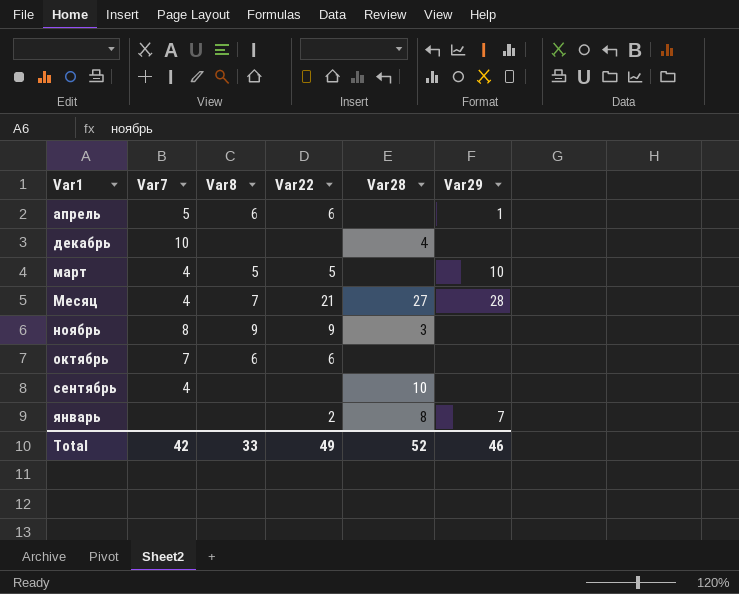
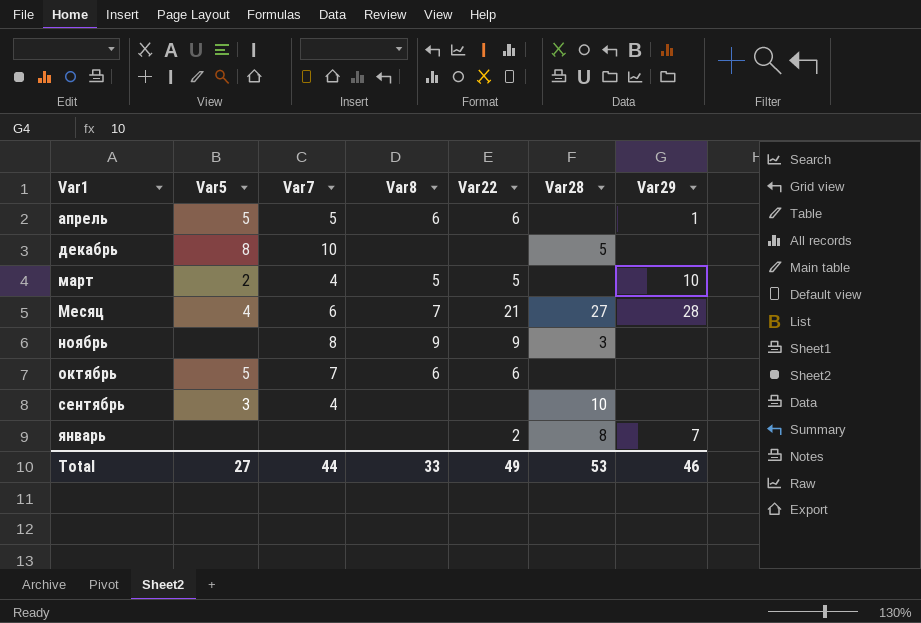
column Var5 | position: none -> 2
декабрь | Var28: 4 -> 5
Месяц | Var7: 4 -> 6
Total | Var7: 42 -> 44
Total | Var28: 52 -> 53

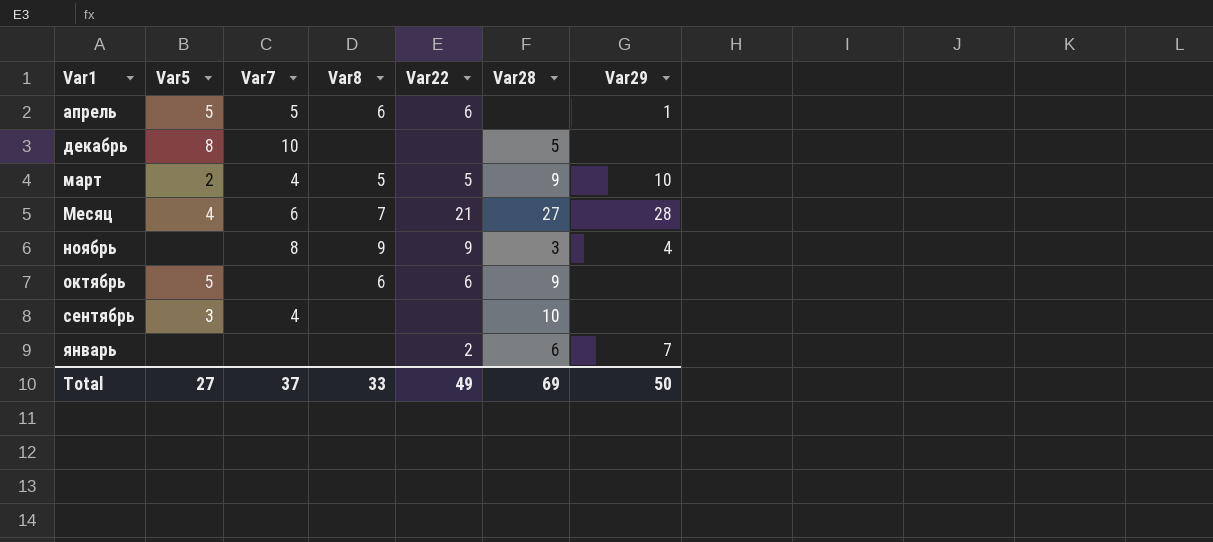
март | Var28: none -> 9
ноябрь | Var29: none -> 4
октябрь | Var7: 7 -> none
октябрь | Var28: none -> 9
январь | Var28: 8 -> 6
Total | Var7: 44 -> 37
Total | Var28: 53 -> 69
Total | Var29: 46 -> 50

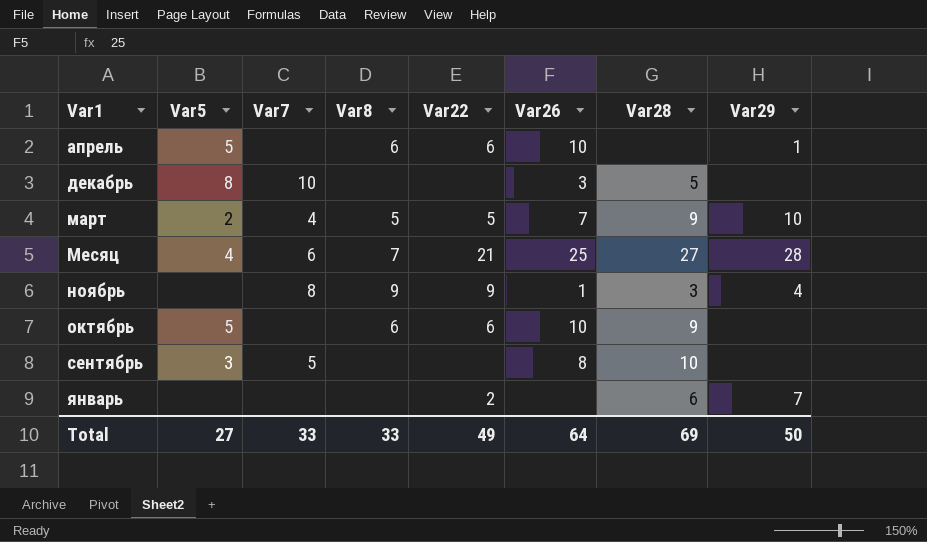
column Var26 | position: none -> 6
апрель | Var7: 5 -> none
сентябрь | Var7: 4 -> 5
Total | Var7: 37 -> 33

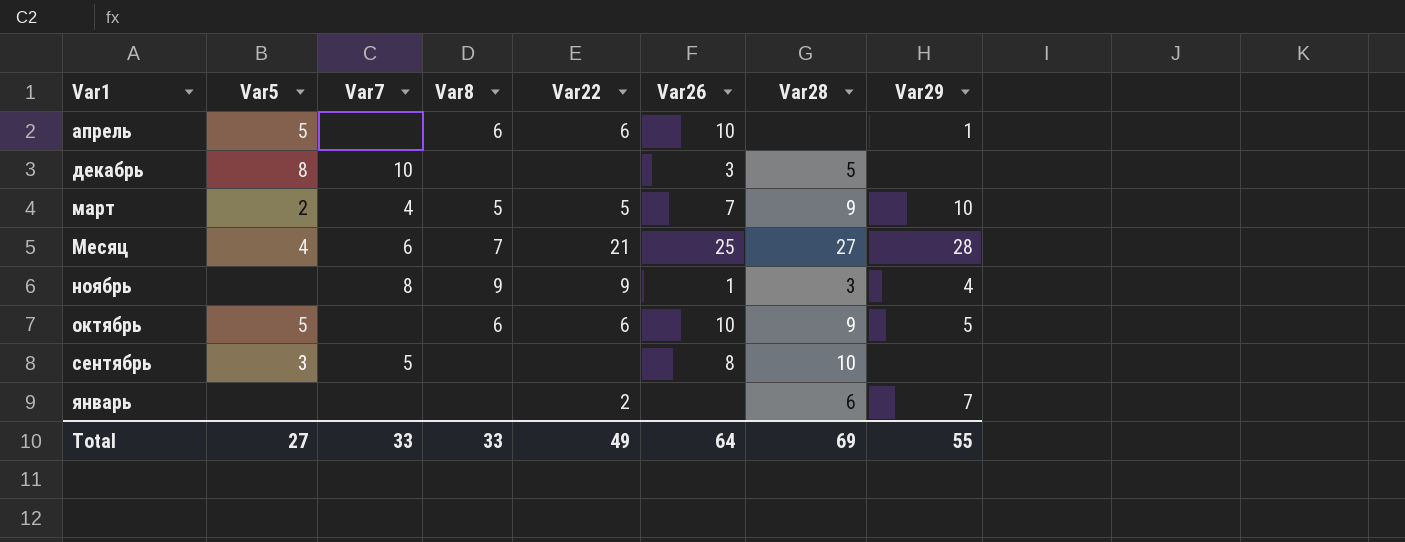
октябрь | Var29: none -> 5
Total | Var29: 50 -> 55

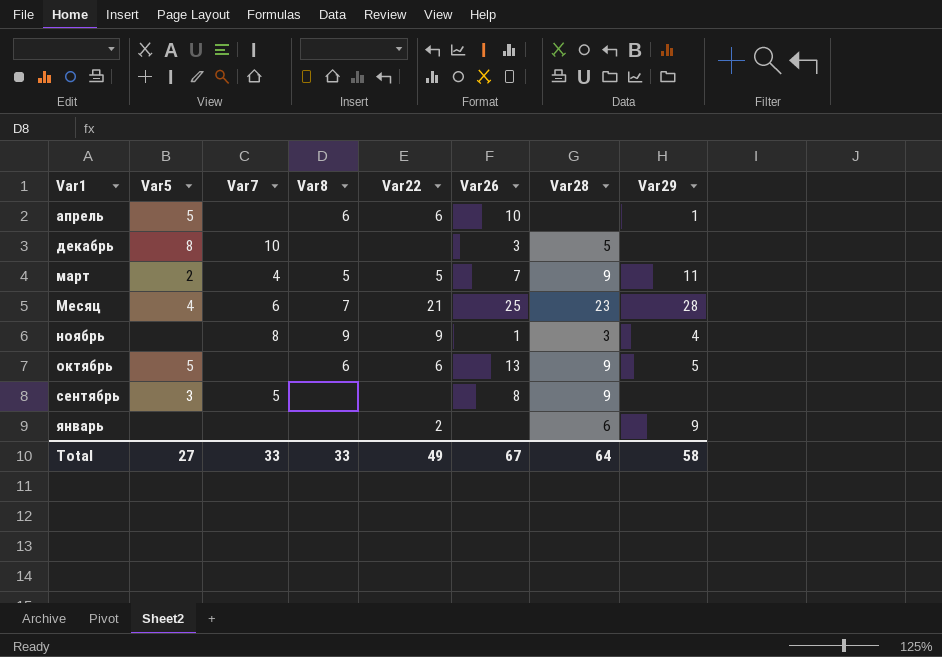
март | Var29: 10 -> 11
Месяц | Var28: 27 -> 23
октябрь | Var26: 10 -> 13
сентябрь | Var28: 10 -> 9
январь | Var29: 7 -> 9
Total | Var26: 64 -> 67
Total | Var28: 69 -> 64
Total | Var29: 55 -> 58

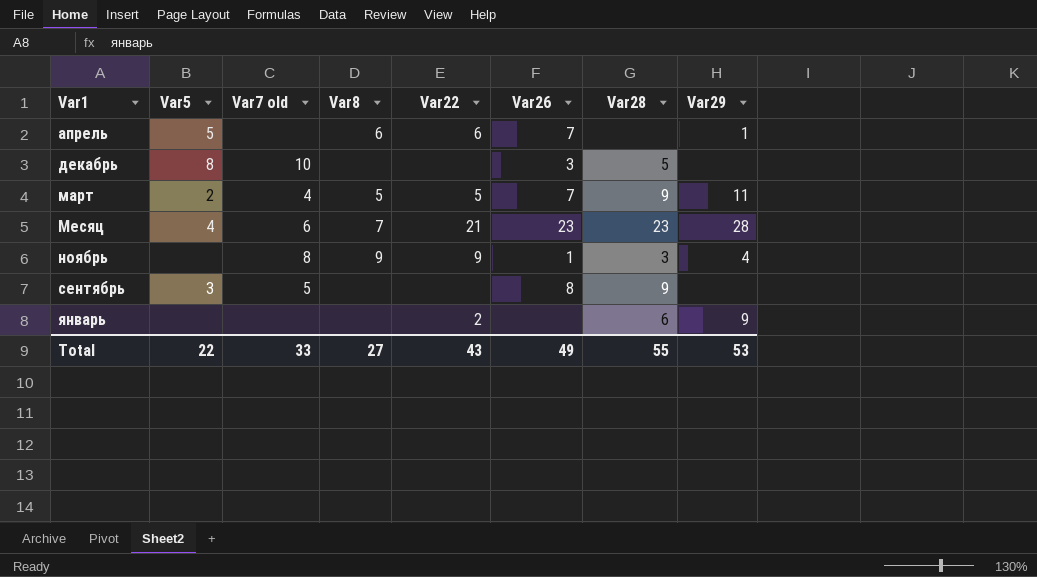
column name: Var7 -> Var7 old
row октябрь: 5 | none | 6 | 6 | 13 | 9 | 5 -> none
апрель | Var26: 10 -> 7
Месяц | Var26: 25 -> 23
Total | Var5: 27 -> 22
Total | Var8: 33 -> 27
Total | Var22: 49 -> 43
Total | Var26: 67 -> 49
Total | Var28: 64 -> 55
Total | Var29: 58 -> 53

